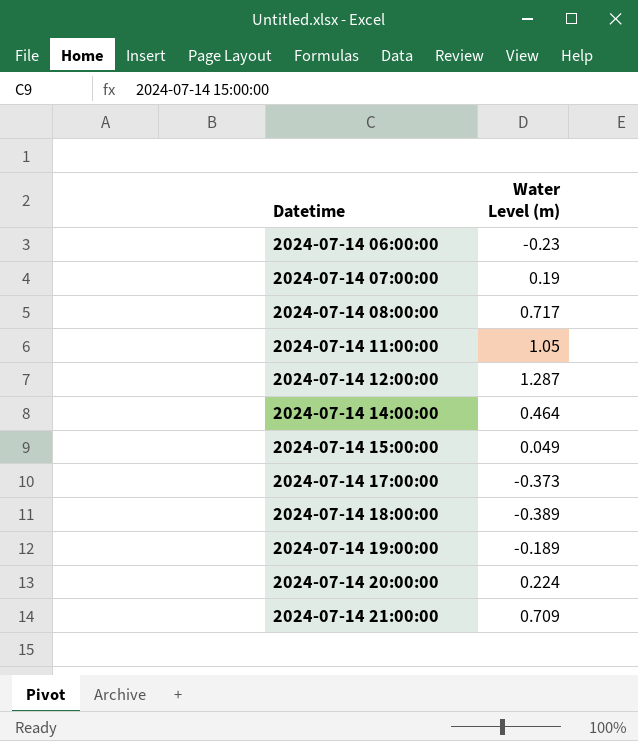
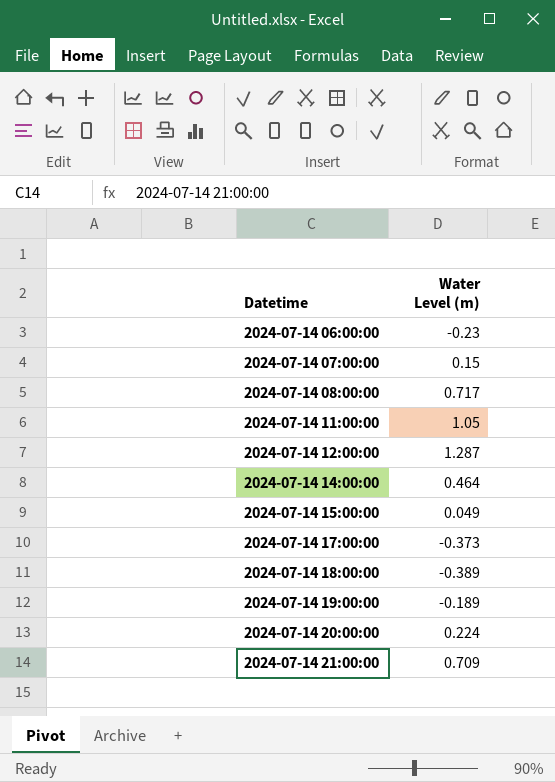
2024-07-14 07:00:00 | Water Level (m): 0.19 -> 0.15

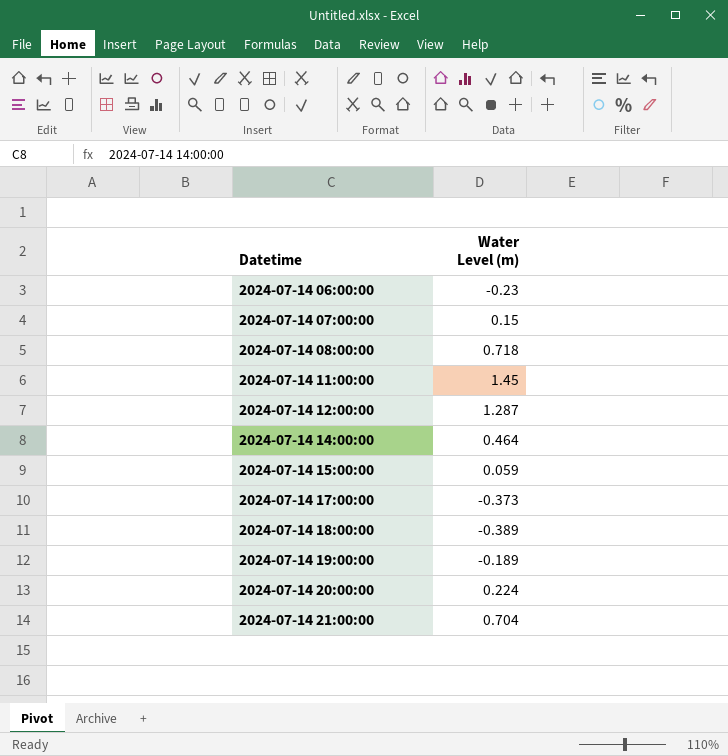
2024-07-14 08:00:00 | Water Level (m): 0.717 -> 0.718
2024-07-14 11:00:00 | Water Level (m): 1.05 -> 1.45
2024-07-14 15:00:00 | Water Level (m): 0.049 -> 0.059
2024-07-14 21:00:00 | Water Level (m): 0.709 -> 0.704

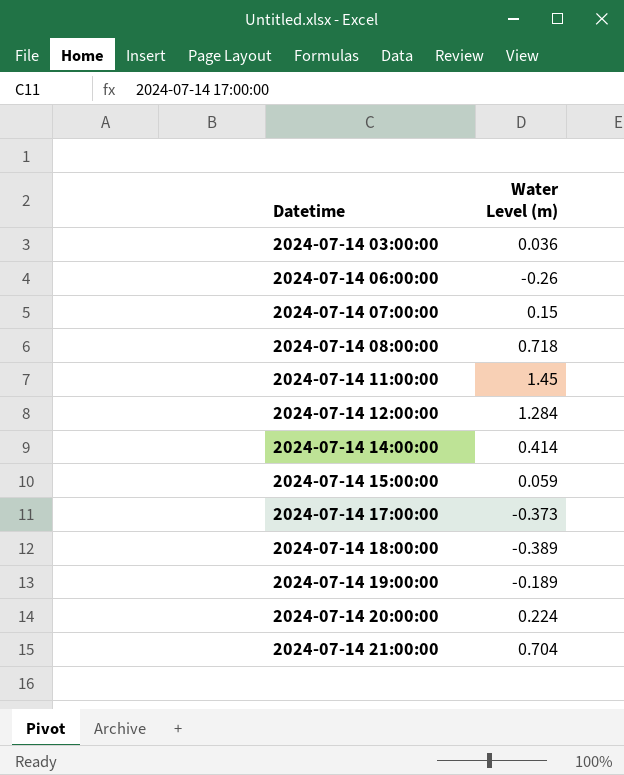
row 2024-07-14 03:00:00: none -> 0.036
2024-07-14 06:00:00 | Water Level (m): -0.23 -> -0.26
2024-07-14 12:00:00 | Water Level (m): 1.287 -> 1.284
2024-07-14 14:00:00 | Water Level (m): 0.464 -> 0.414

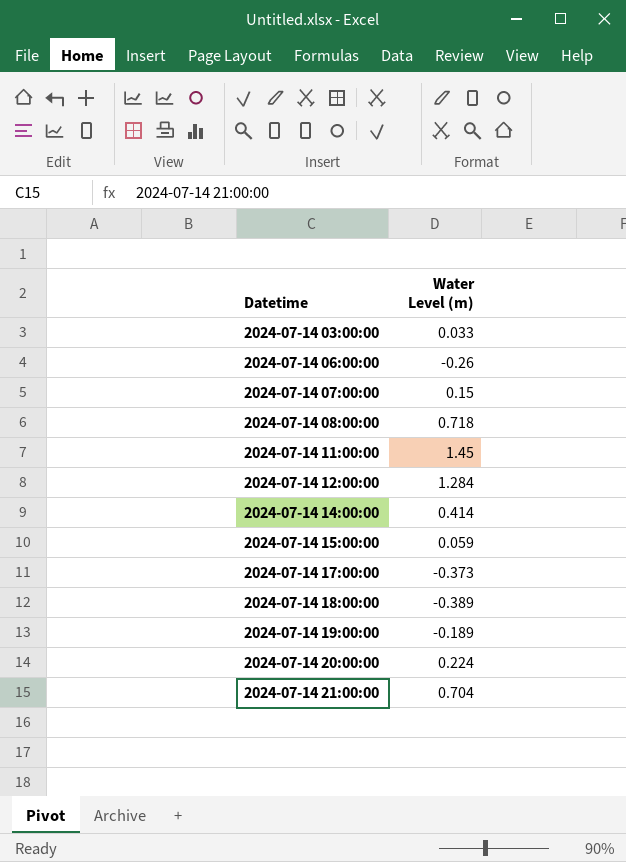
2024-07-14 03:00:00 | Water Level (m): 0.036 -> 0.033

